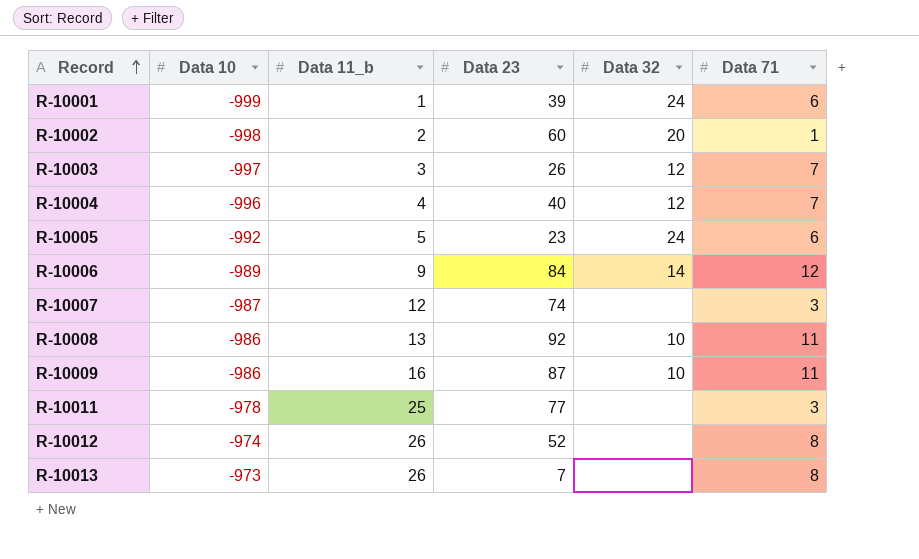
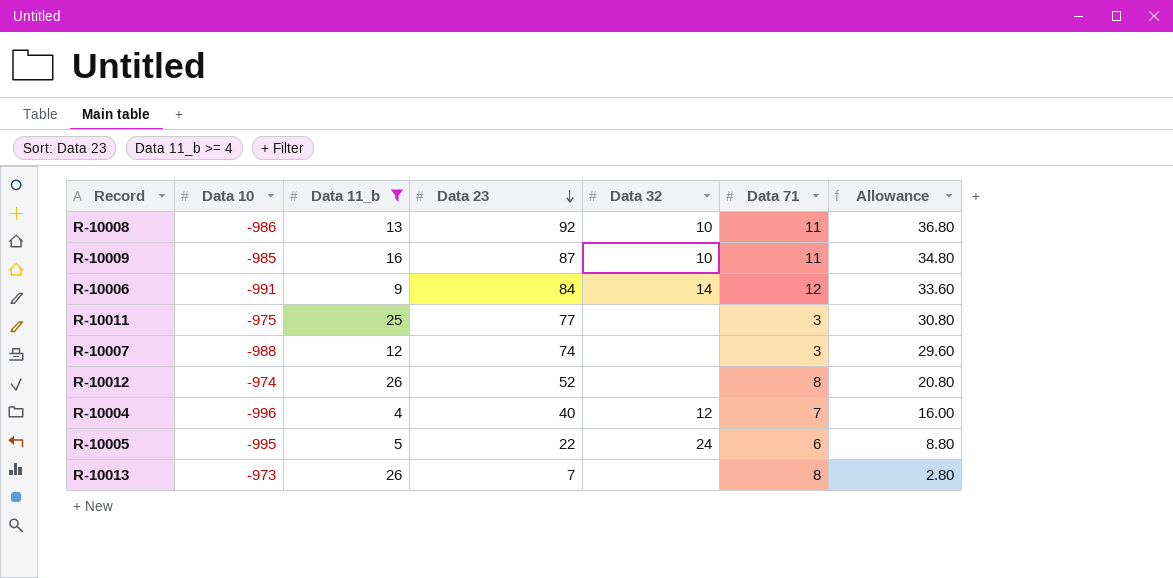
filter: none -> Data 11_b >= 4
row order: Record ascending -> Data 23 descending
column Allowance | formula: none -> [Data 23] * 0.4
R-10009 | Data 10: -986 -> -985
R-10006 | Data 10: -989 -> -991
R-10011 | Data 10: -978 -> -975
R-10007 | Data 10: -987 -> -988
R-10005 | Data 10: -992 -> -995
R-10005 | Data 23: 23 -> 22

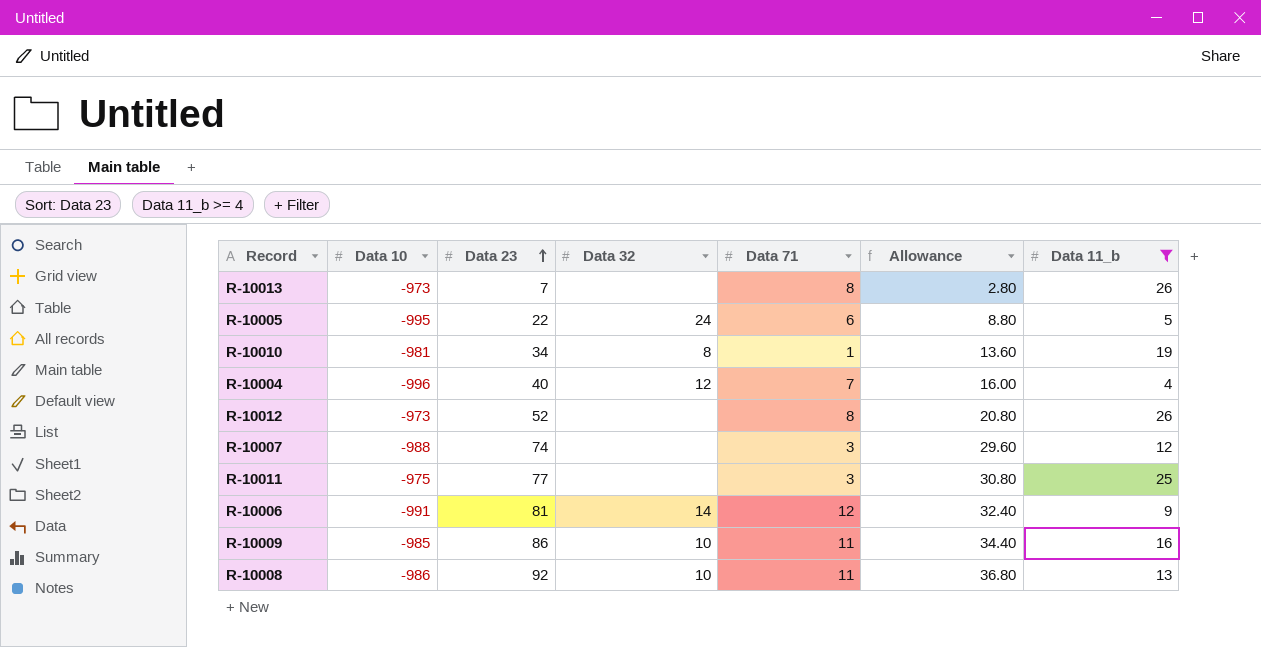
row order: Data 23 descending -> Data 23 ascending
column Data 11_b | position: 3 -> 7
row R-10010: none -> -981 | 34 | 8 | 1 | 13.60 | 19
R-10012 | Data 10: -974 -> -973
R-10006 | Data 23: 84 -> 81
R-10006 | Allowance: 33.60 -> 32.40
R-10009 | Data 23: 87 -> 86
R-10009 | Allowance: 34.80 -> 34.40

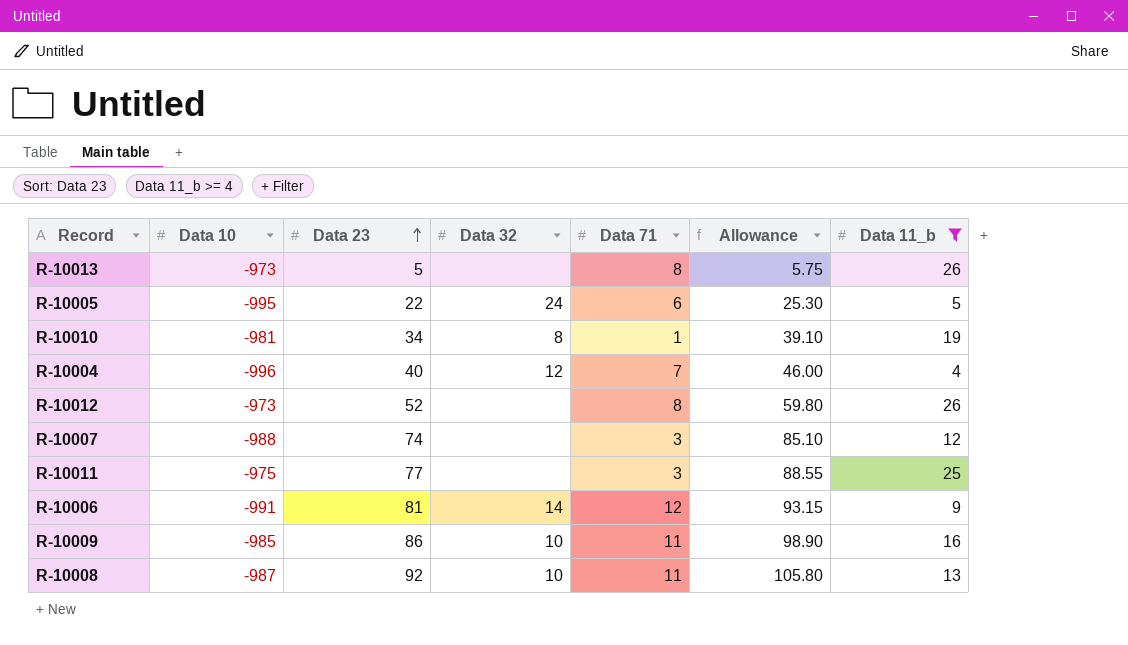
column Allowance | formula: [Data 23] * 0.4 -> [Data 23] * 1.15
R-10013 | Data 23: 7 -> 5
R-10008 | Data 10: -986 -> -987

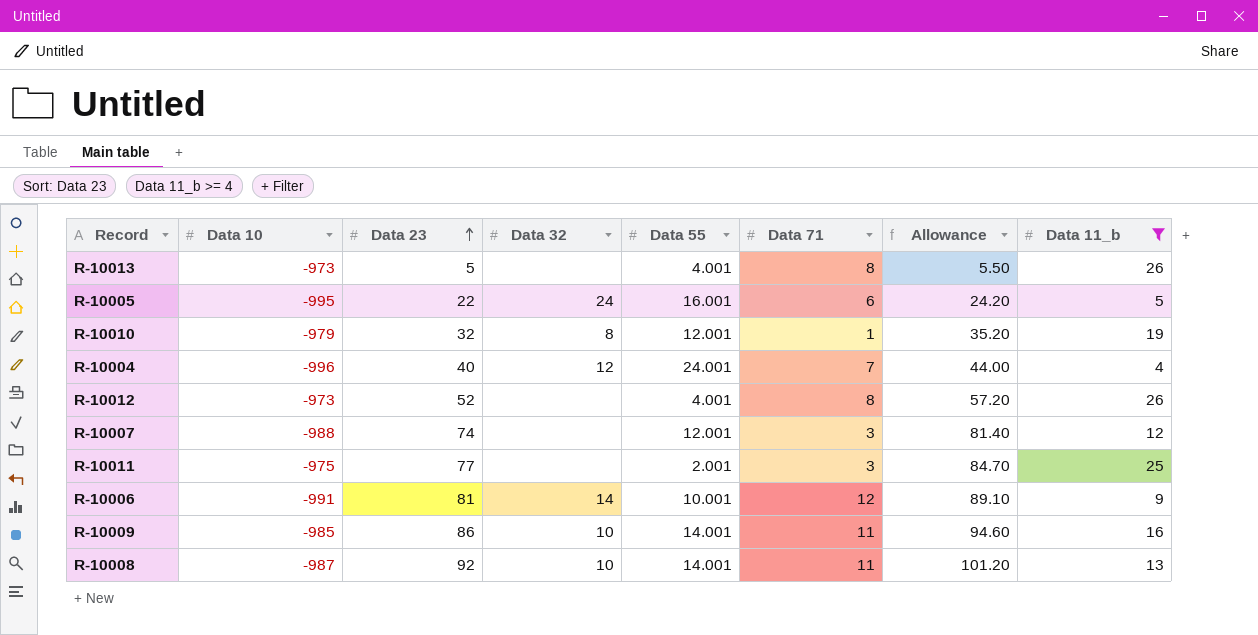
column Data 55 | position: none -> 5
column Allowance | formula: [Data 23] * 1.15 -> [Data 23] * 1.1
R-10010 | Data 10: -981 -> -979
R-10010 | Data 23: 34 -> 32

